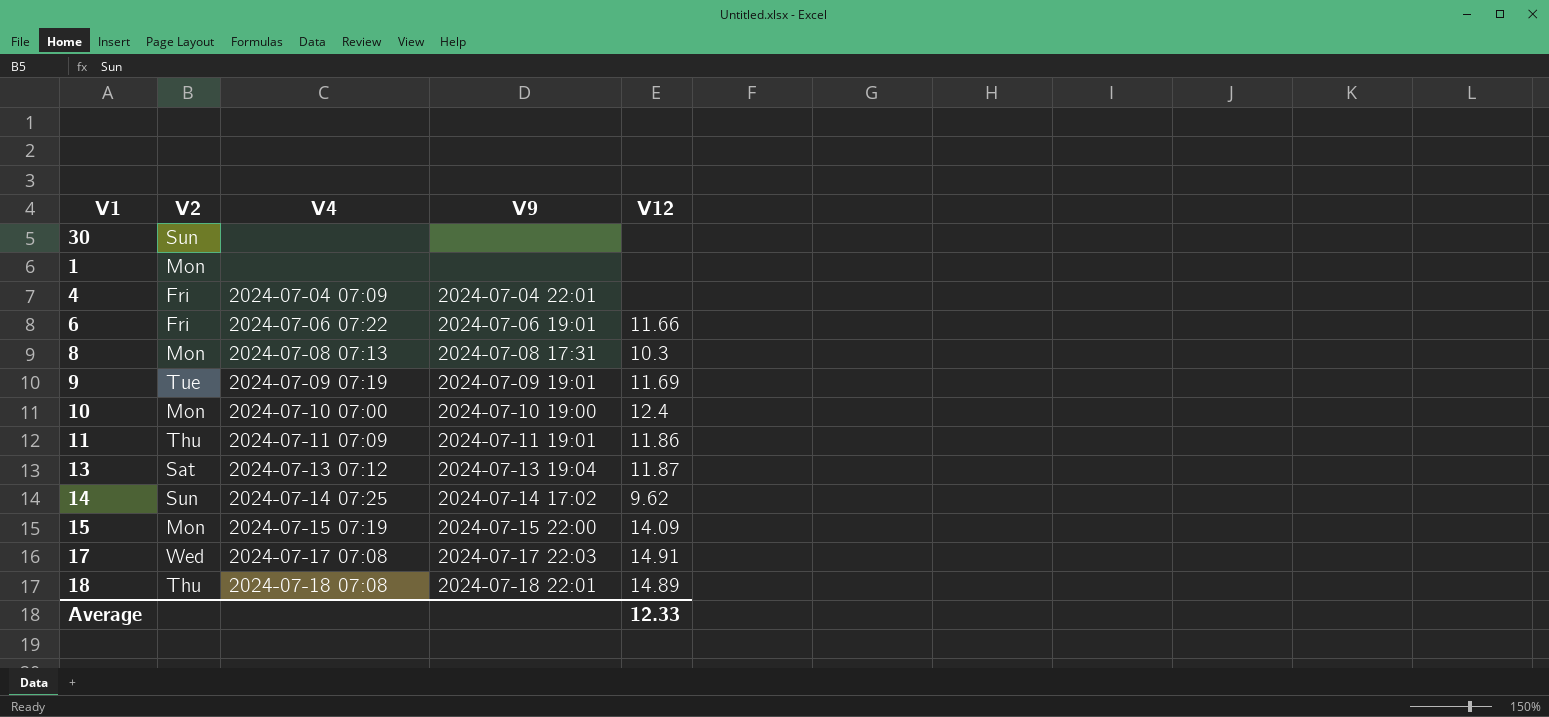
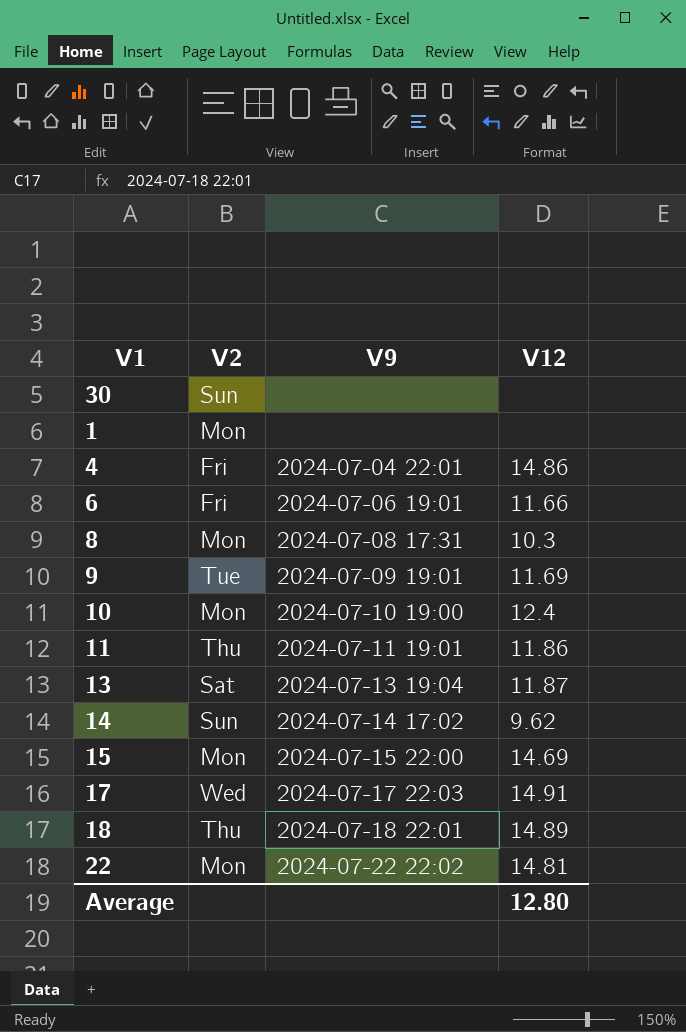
column V4 | position: 3 -> none
4 | V12: none -> 14.86
15 | V12: 14.09 -> 14.69
row 22: none -> Mon | 2024-07-22 22:02 | 14.81
Average | V12: 12.33 -> 12.80

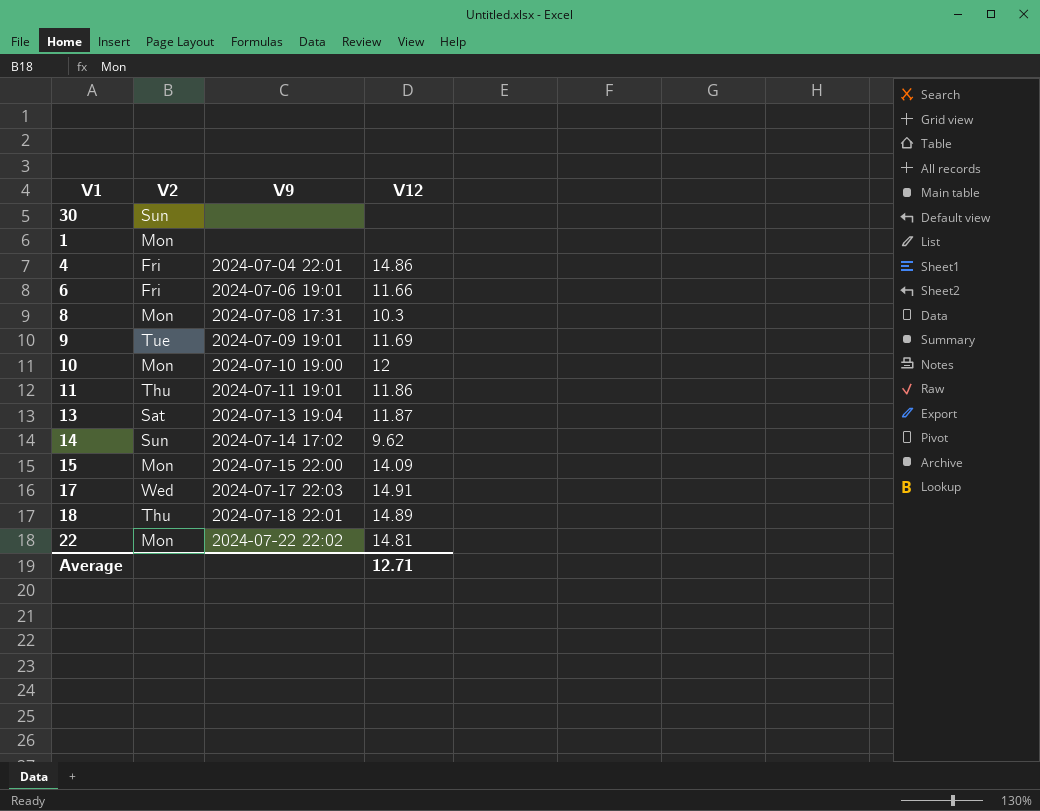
10 | V12: 12.4 -> 12
15 | V12: 14.69 -> 14.09
Average | V12: 12.80 -> 12.71

